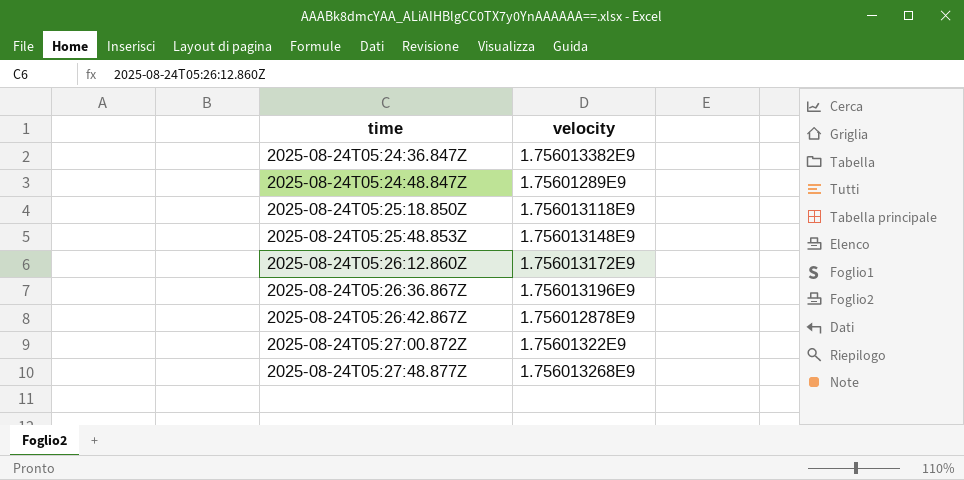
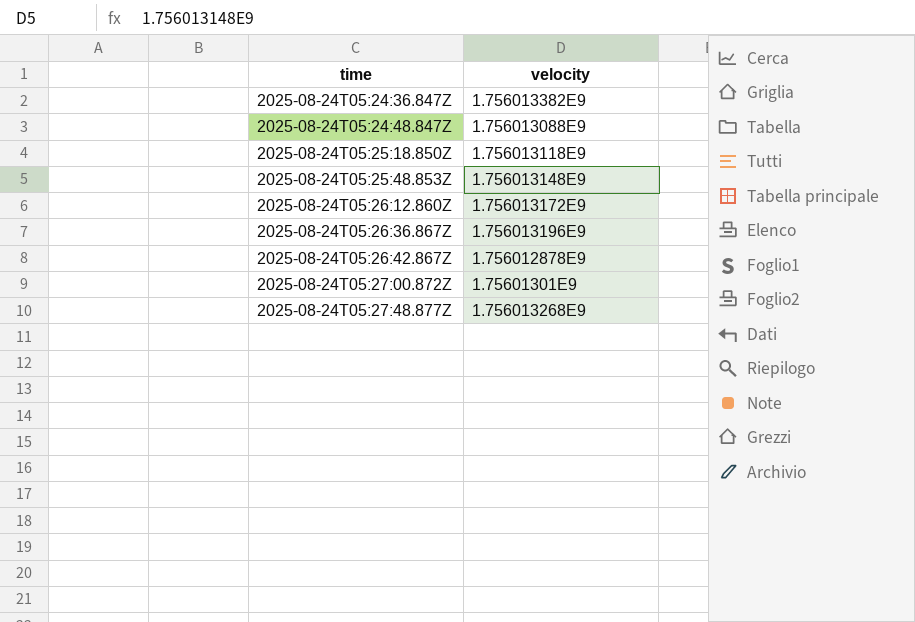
2025-08-24T05:24:48.847Z | velocity: 1.75601289E9 -> 1.756013088E9
2025-08-24T05:27:00.872Z | velocity: 1.75601322E9 -> 1.75601301E9

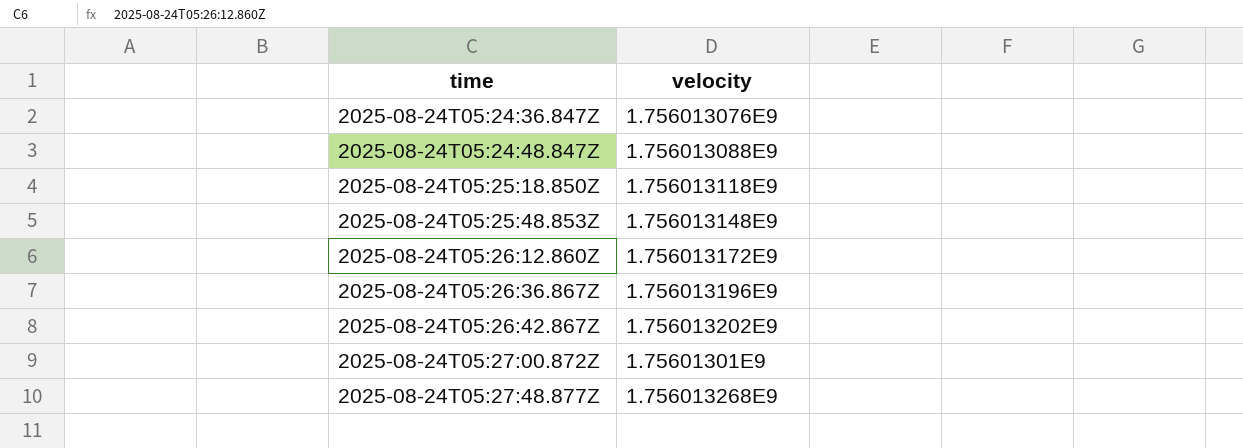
2025-08-24T05:24:36.847Z | velocity: 1.756013382E9 -> 1.756013076E9
2025-08-24T05:26:42.867Z | velocity: 1.756012878E9 -> 1.756013202E9

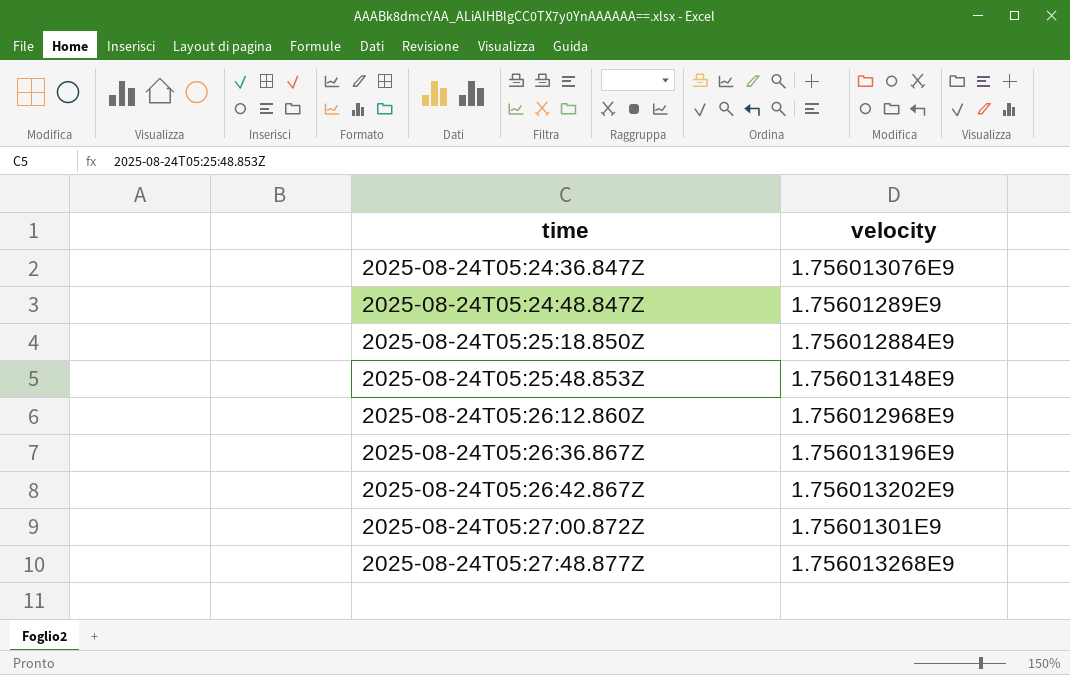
2025-08-24T05:24:48.847Z | velocity: 1.756013088E9 -> 1.75601289E9
2025-08-24T05:25:18.850Z | velocity: 1.756013118E9 -> 1.756012884E9
2025-08-24T05:26:12.860Z | velocity: 1.756013172E9 -> 1.756012968E9

